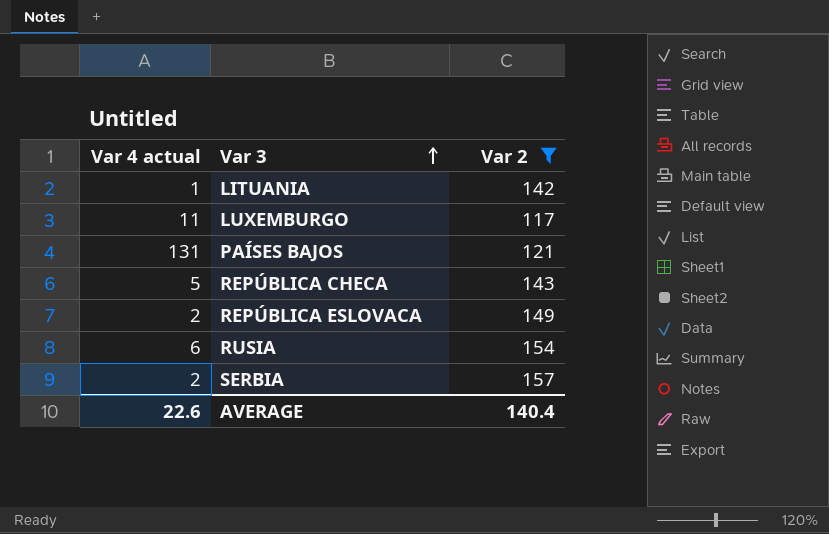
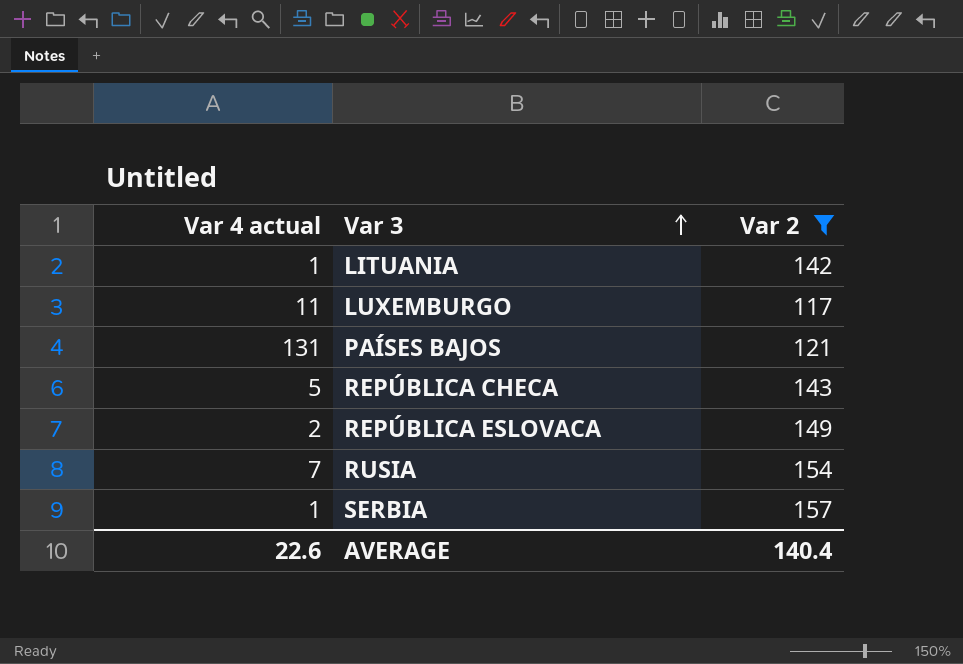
RUSIA | Var 4 actual: 6 -> 7
SERBIA | Var 4 actual: 2 -> 1

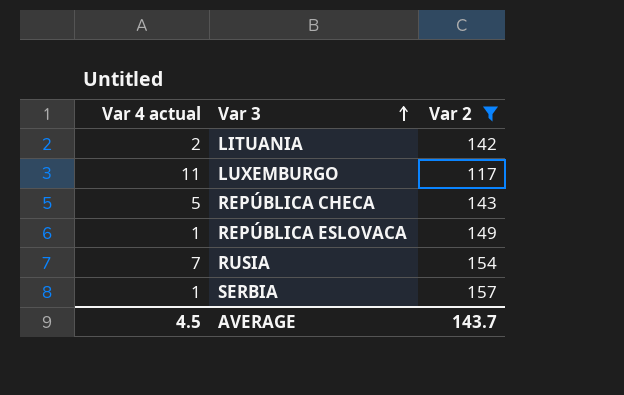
row PAÍSES BAJOS: 131 | 121 -> none
LITUANIA | Var 4 actual: 1 -> 2
REPÚBLICA ESLOVACA | Var 4 actual: 2 -> 1
AVERAGE | Var 4 actual: 22.6 -> 4.5
AVERAGE | Var 2: 140.4 -> 143.7

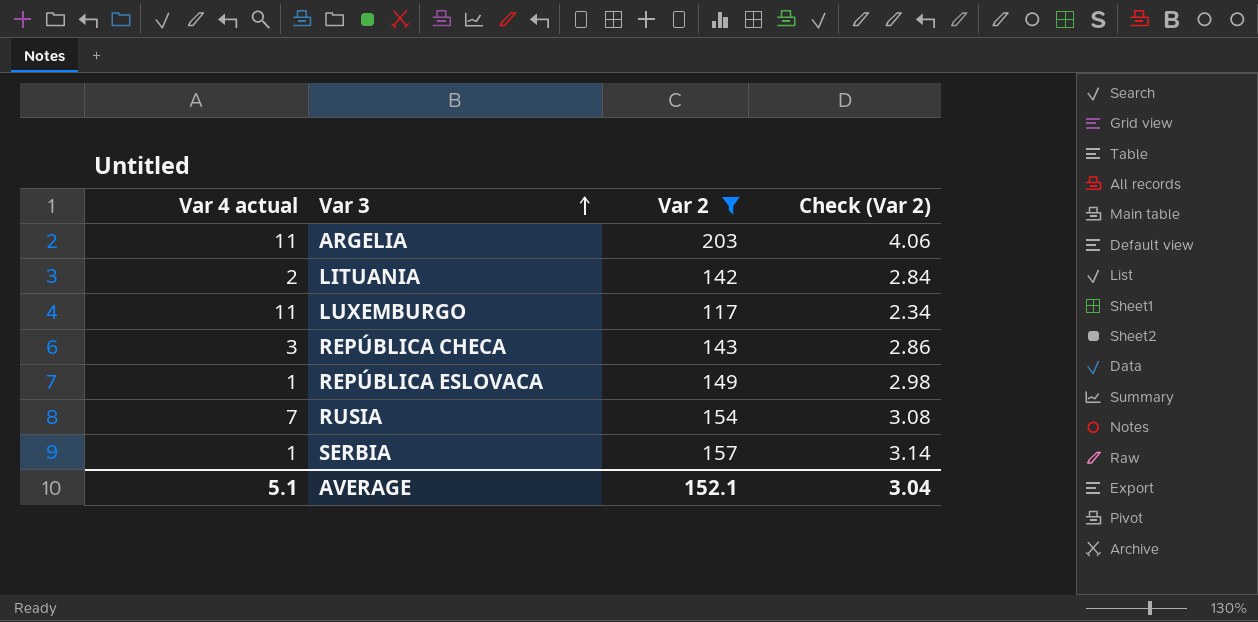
column Check (Var 2) | formula: none -> [Var 2] * 0.02
row ARGELIA: none -> 11 | 203 | 4.06
REPÚBLICA CHECA | Var 4 actual: 5 -> 3
AVERAGE | Var 4 actual: 4.5 -> 5.1
AVERAGE | Var 2: 143.7 -> 152.1

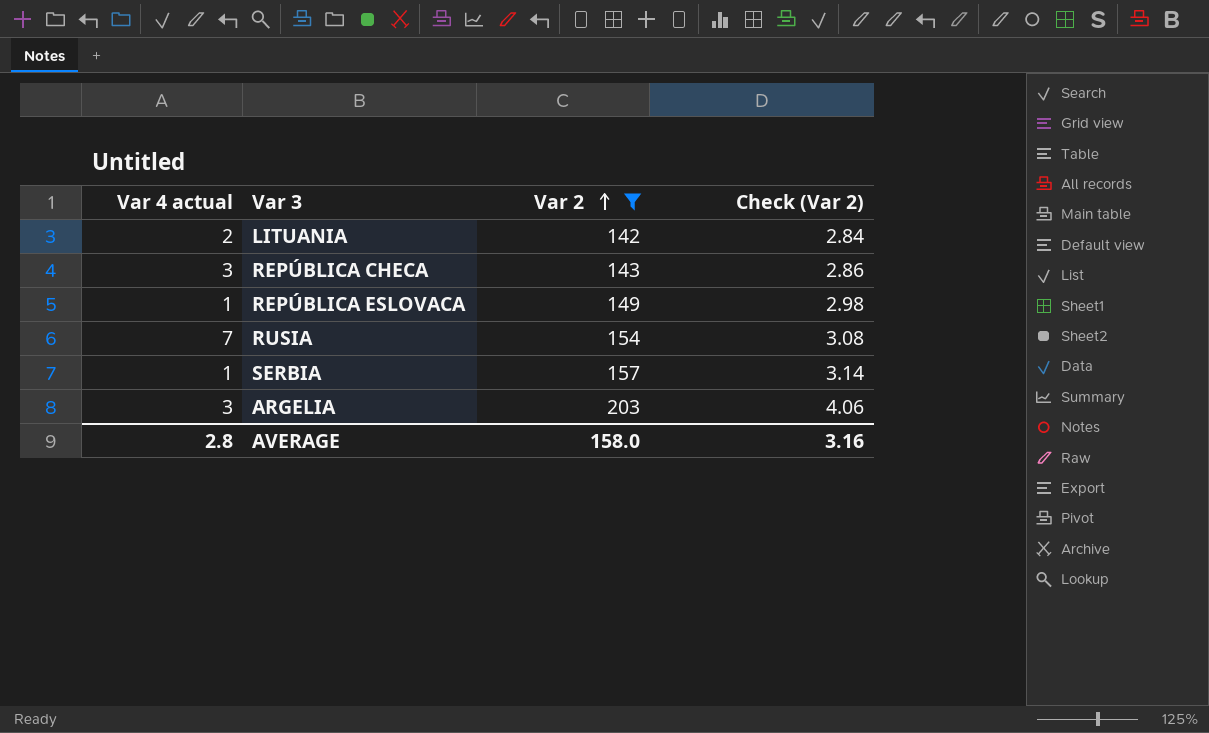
row order: Var 3 ascending -> Var 2 ascending
row LUXEMBURGO: 11 | 117 | 2.34 -> none
ARGELIA | Var 4 actual: 11 -> 3
AVERAGE | Var 4 actual: 5.1 -> 2.8
AVERAGE | Var 2: 152.1 -> 158.0
AVERAGE | Check (Var 2): 3.04 -> 3.16

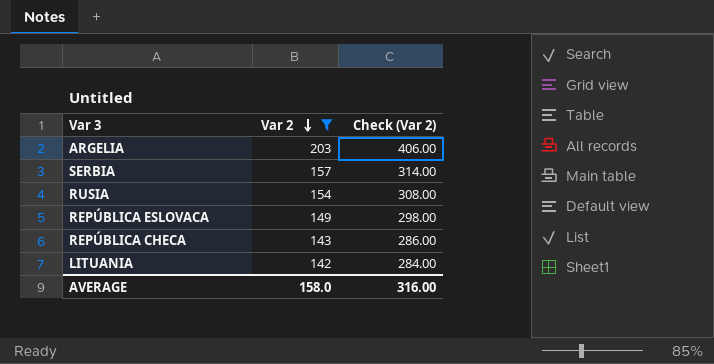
row order: Var 2 ascending -> Var 2 descending
column Var 4 actual | position: 1 -> none
column Check (Var 2) | formula: [Var 2] * 0.02 -> [Var 2] * 2
AVERAGE | Check (Var 2): 3.16 -> 316.00

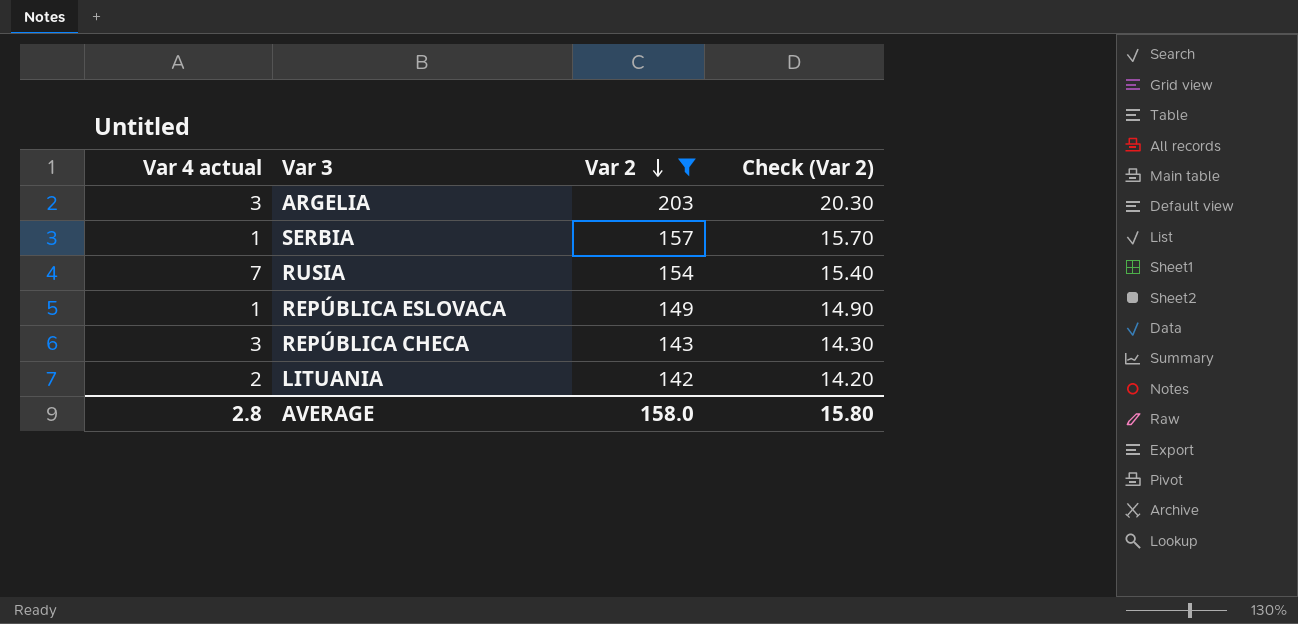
column Var 4 actual | position: none -> 1
column Check (Var 2) | formula: [Var 2] * 2 -> [Var 2] * 0.1
AVERAGE | Check (Var 2): 316.00 -> 15.80

